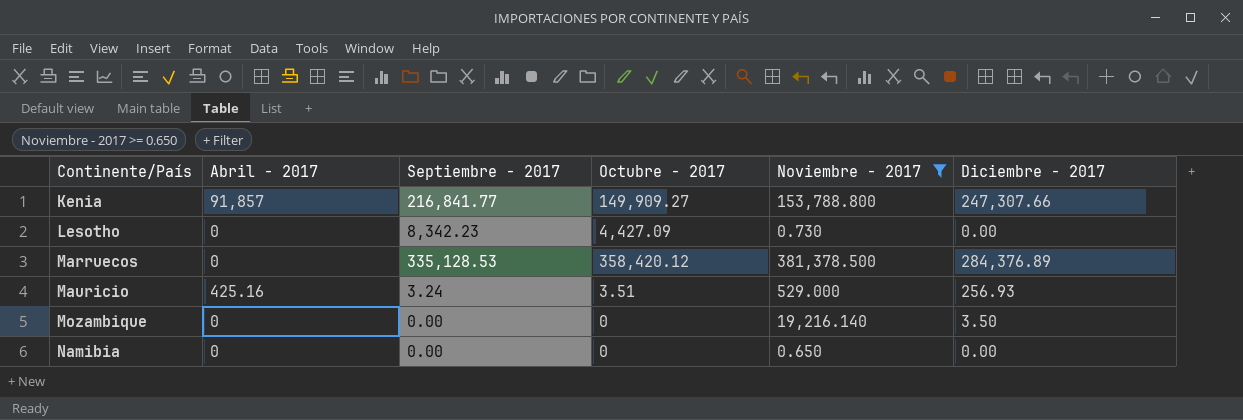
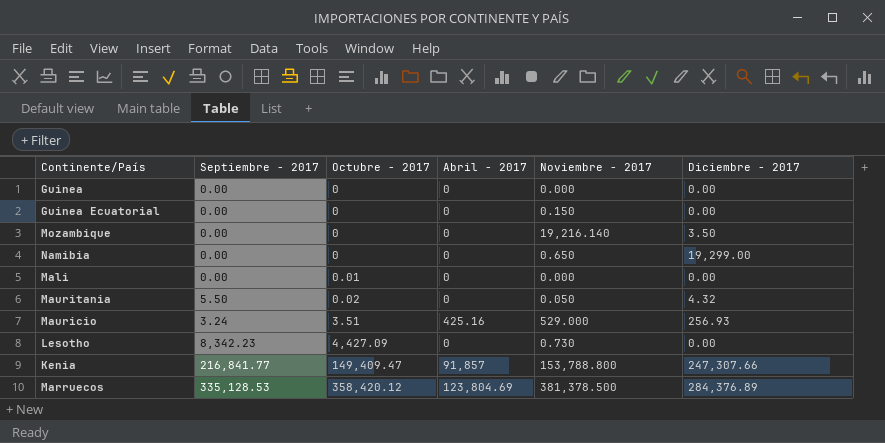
filter: Noviembre - 2017 >= 0.650 -> none
row order: Continente/País ascending -> Octubre - 2017 ascending
column Abril - 2017 | position: 2 -> 4
Namibia | Diciembre - 2017: 0.00 -> 19,299.00
Kenia | Octubre - 2017: 149,909.27 -> 149,409.47
Marruecos | Abril - 2017: 0 -> 123,804.69

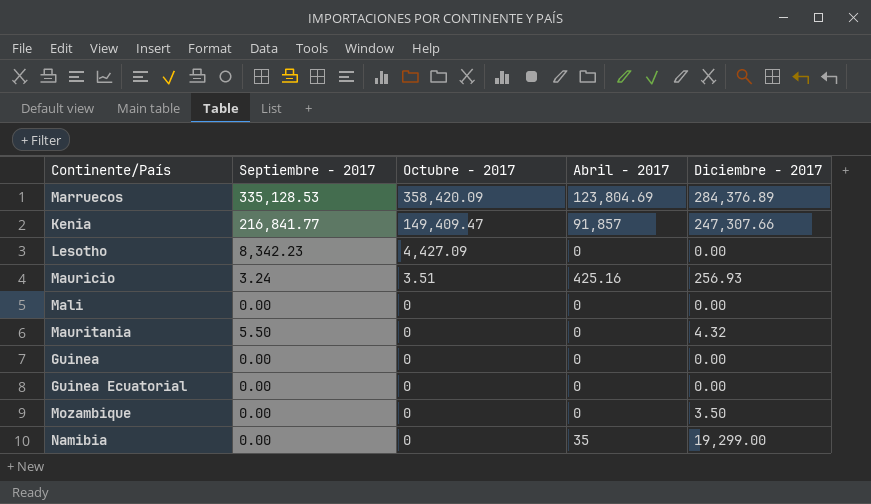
row order: Octubre - 2017 ascending -> Octubre - 2017 descending
column Noviembre - 2017 | position: 5 -> none
Marruecos | Octubre - 2017: 358,420.12 -> 358,420.09
Mali | Octubre - 2017: 0.01 -> 0
Mauritania | Octubre - 2017: 0.02 -> 0
Namibia | Abril - 2017: 0 -> 35

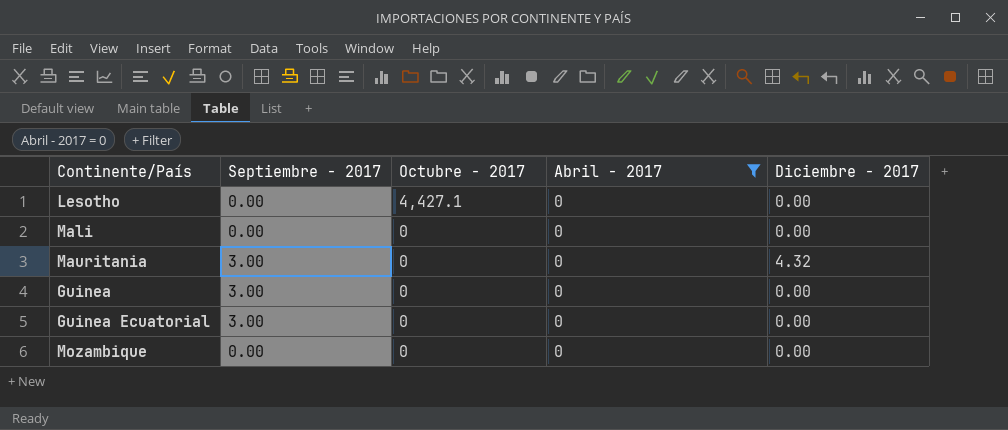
filter: none -> Abril - 2017 = 0
Lesotho | Septiembre - 2017: 8,342.23 -> 0.00
Lesotho | Octubre - 2017: 4,427.09 -> 4,427.1
Mauritania | Septiembre - 2017: 5.50 -> 3.00
Guinea | Septiembre - 2017: 0.00 -> 3.00
Guinea Ecuatorial | Septiembre - 2017: 0.00 -> 3.00
Mozambique | Diciembre - 2017: 3.50 -> 0.00

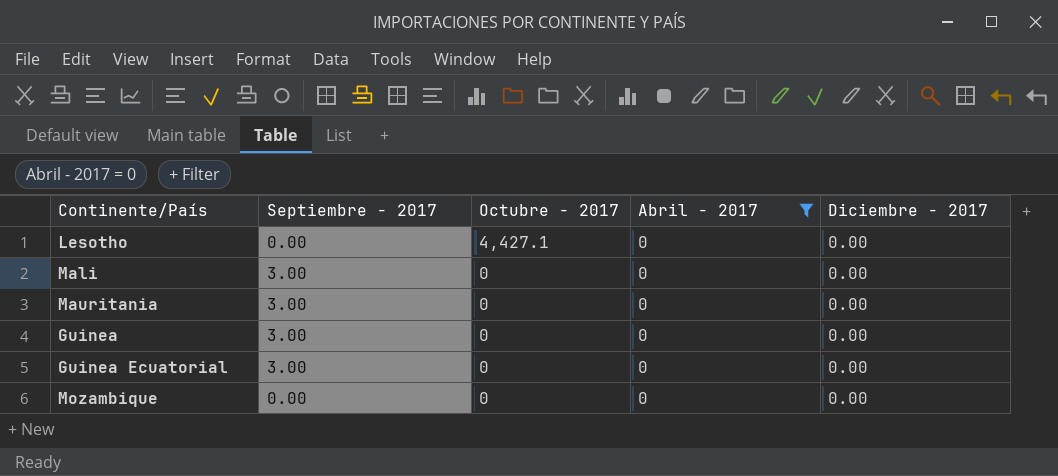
Mali | Septiembre - 2017: 0.00 -> 3.00
Mauritania | Diciembre - 2017: 4.32 -> 0.00

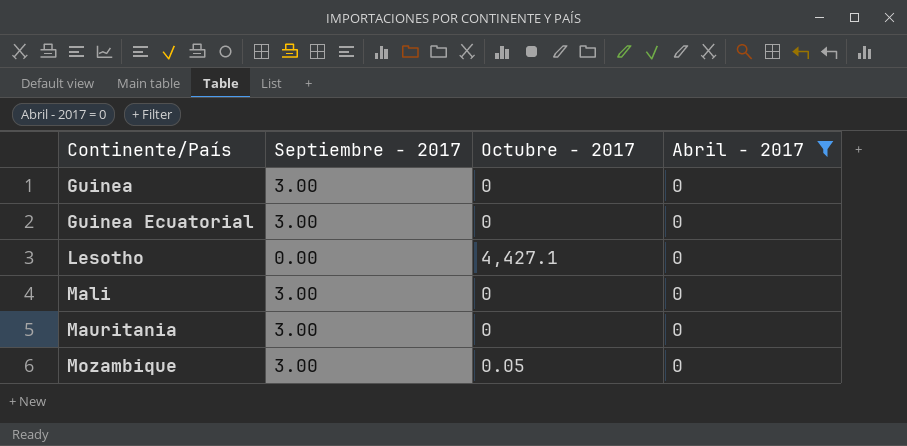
row order: Octubre - 2017 descending -> Continente/País ascending
column Diciembre - 2017 | position: 5 -> none
Mozambique | Septiembre - 2017: 0.00 -> 3.00
Mozambique | Octubre - 2017: 0 -> 0.05

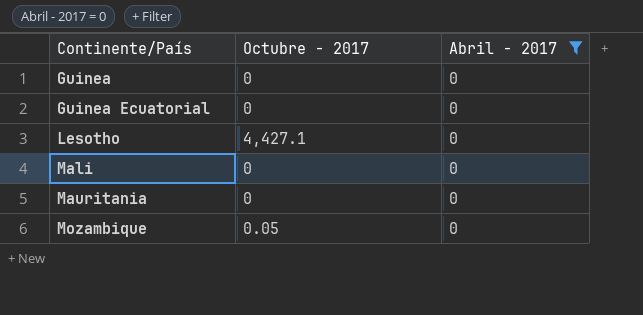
column Septiembre - 2017 | position: 2 -> none

